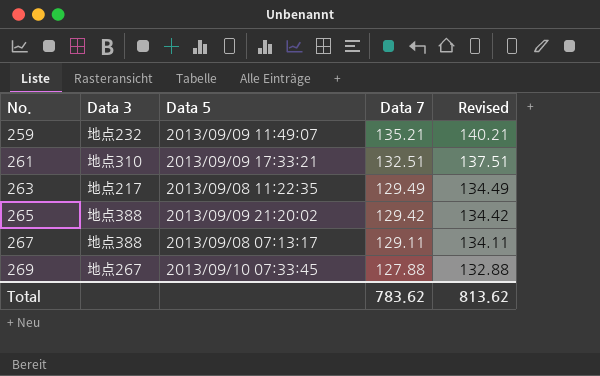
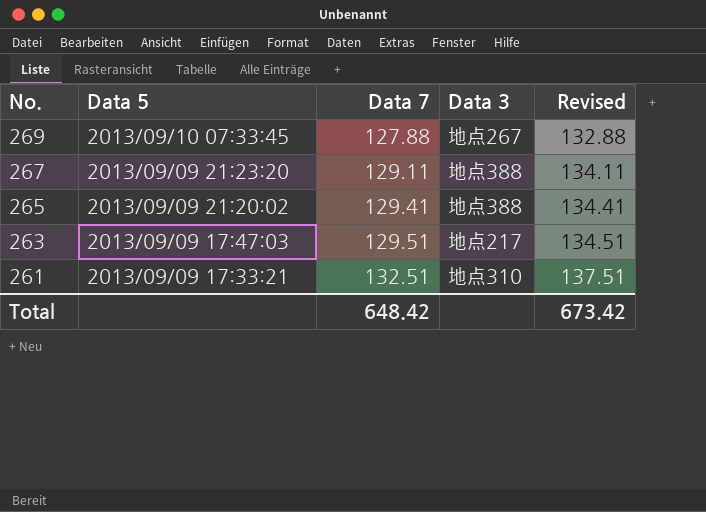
row order: No. ascending -> No. descending
column Data 3 | position: 2 -> 4
row 259: 地点232 | 2013/09/09 11:49:07 | 135.21 | 140.21 -> none
267 | Data 5: 2013/09/08 07:13:17 -> 2013/09/09 21:23:20
265 | Data 7: 129.42 -> 129.41
265 | Revised: 134.42 -> 134.41
263 | Data 5: 2013/09/08 11:22:35 -> 2013/09/09 17:47:03
263 | Data 7: 129.49 -> 129.51
263 | Revised: 134.49 -> 134.51
Total | Data 7: 783.62 -> 648.42
Total | Revised: 813.62 -> 673.42

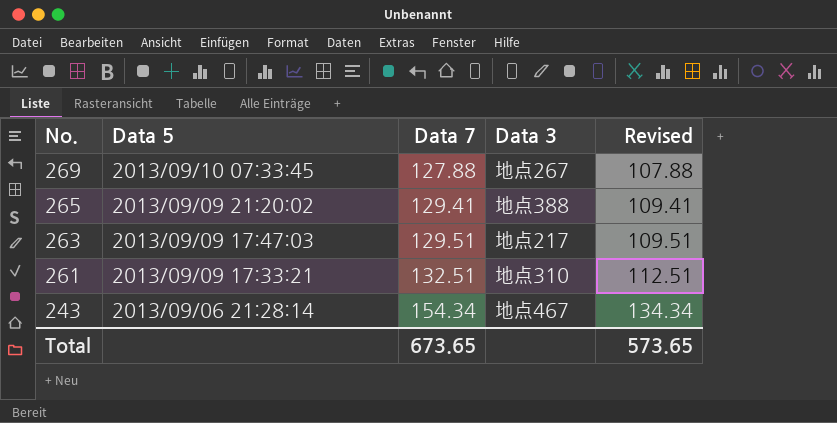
column Revised | formula: [Data 7] + 5 -> [Data 7] - 20
row 267: 2013/09/09 21:23:20 | 129.11 | 地点388 | 134.11 -> none
row 243: none -> 2013/09/06 21:28:14 | 154.34 | 地点467 | 134.34
Total | Data 7: 648.42 -> 673.65
Total | Revised: 673.42 -> 573.65

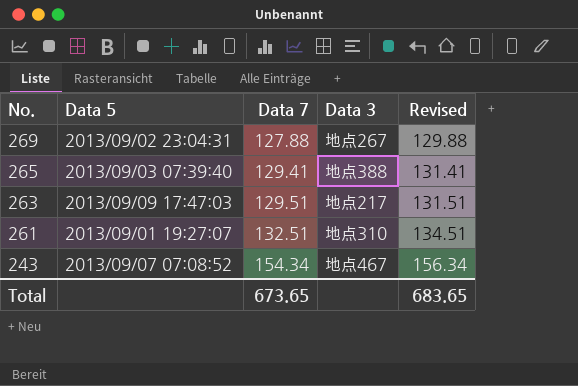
column Revised | formula: [Data 7] - 20 -> [Data 7] + 2
269 | Data 5: 2013/09/10 07:33:45 -> 2013/09/02 23:04:31
265 | Data 5: 2013/09/09 21:20:02 -> 2013/09/03 07:39:40
261 | Data 5: 2013/09/09 17:33:21 -> 2013/09/01 19:27:07
243 | Data 5: 2013/09/06 21:28:14 -> 2013/09/07 07:08:52
Total | Revised: 573.65 -> 683.65

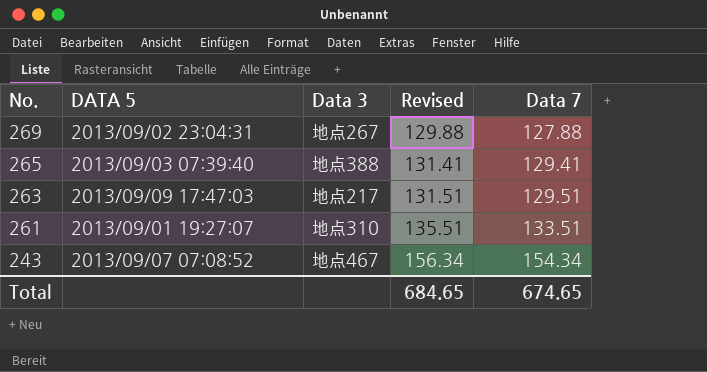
column name: Data 5 -> DATA 5
column Data 7 | position: 3 -> 5
261 | Revised: 134.51 -> 135.51
261 | Data 7: 132.51 -> 133.51
Total | Revised: 683.65 -> 684.65
Total | Data 7: 673.65 -> 674.65

